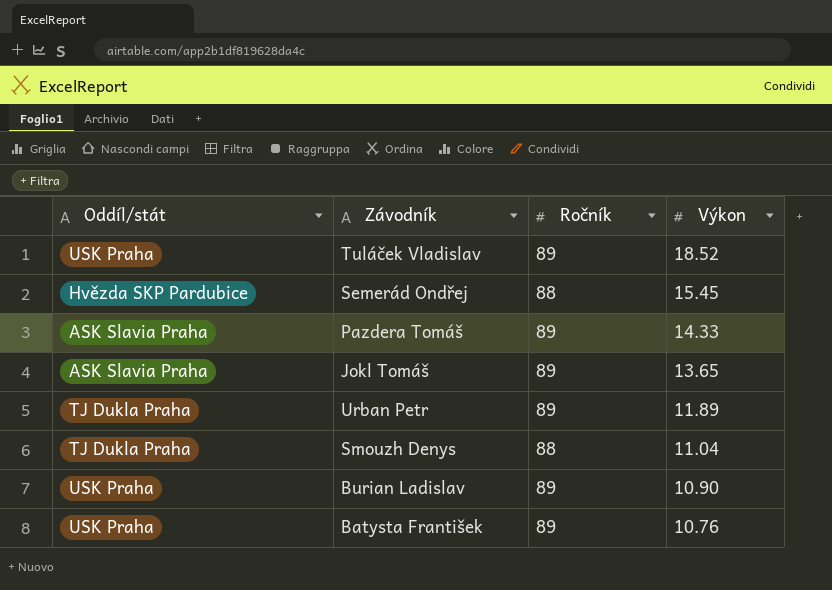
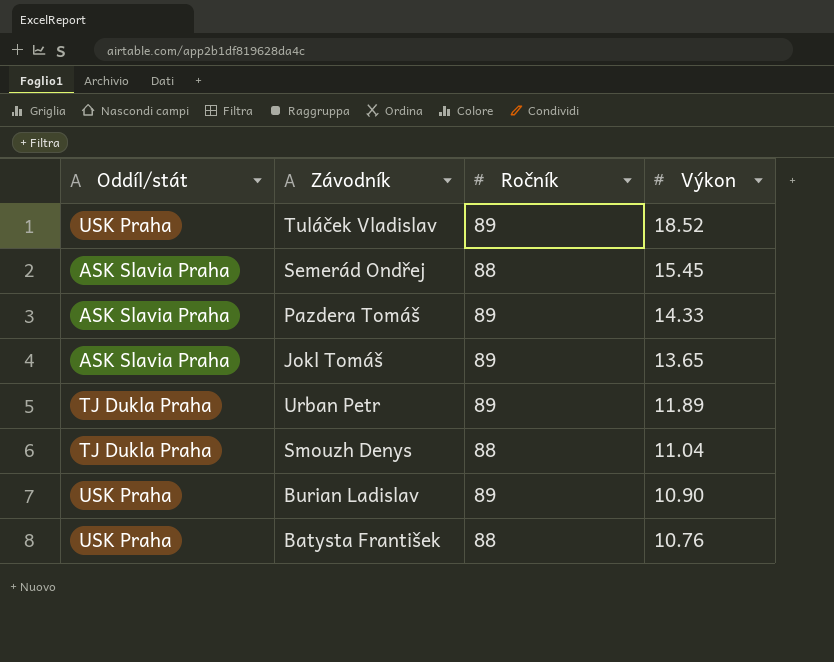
Semerád Ondřej | Oddíl/stát: Hvězda SKP Pardubice -> ASK Slavia Praha
Batysta František | Ročník: 89 -> 88

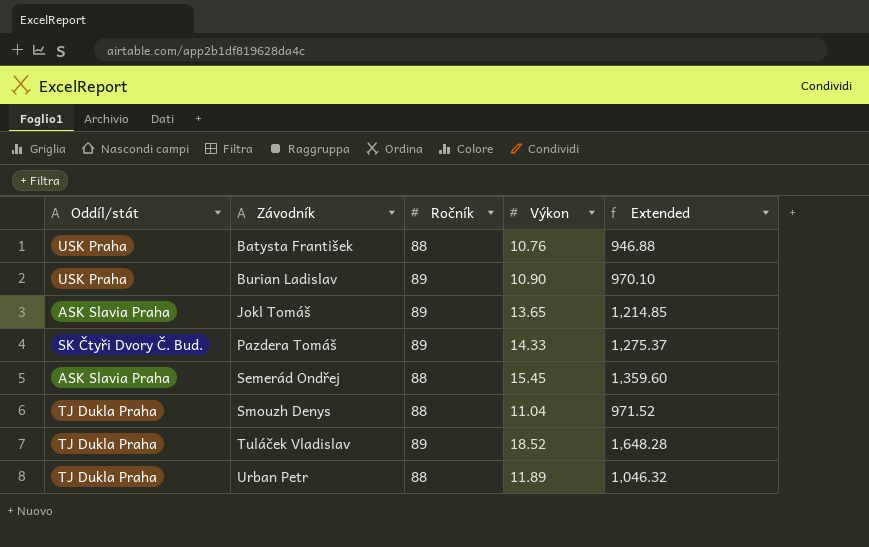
row order: Výkon descending -> Závodník ascending
column Extended | formula: none -> [Ročník] * [Výkon]
Pazdera Tomáš | Oddíl/stát: ASK Slavia Praha -> SK Čtyři Dvory Č. Bud.
Tuláček Vladislav | Oddíl/stát: USK Praha -> TJ Dukla Praha
Urban Petr | Ročník: 89 -> 88

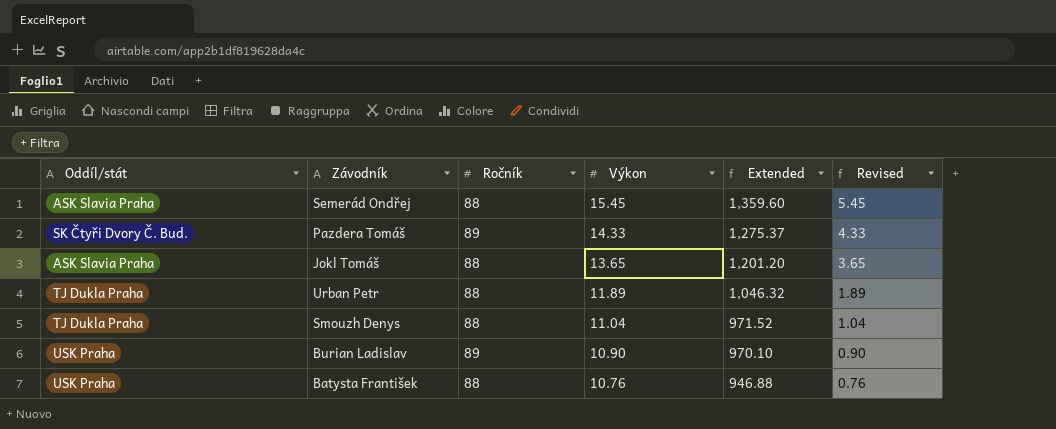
row order: Závodník ascending -> Výkon descending
column Revised | formula: none -> [Výkon] - 10
row Tuláček Vladislav: TJ Dukla Praha | 89 | 18.52 | 1,648.28 -> none
Jokl Tomáš | Ročník: 89 -> 88
Jokl Tomáš | Extended: 1,214.85 -> 1,201.20

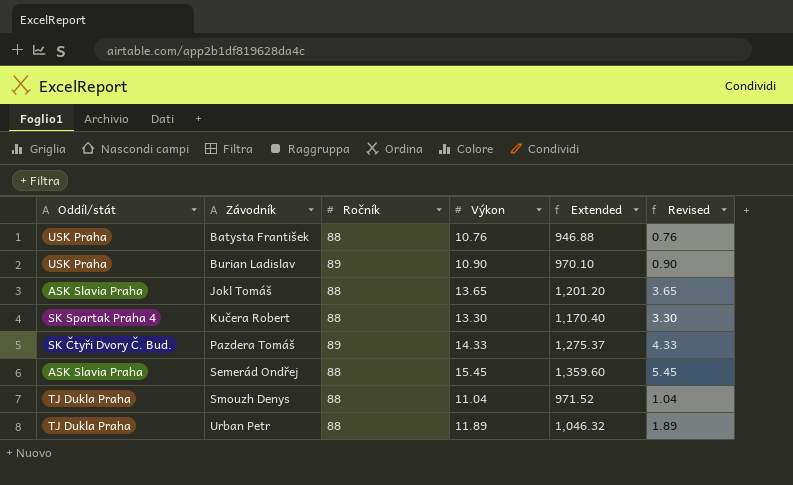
row order: Výkon descending -> Závodník ascending
row Kučera Robert: none -> SK Spartak Praha 4 | 88 | 13.30 | 1,170.40 | 3.30

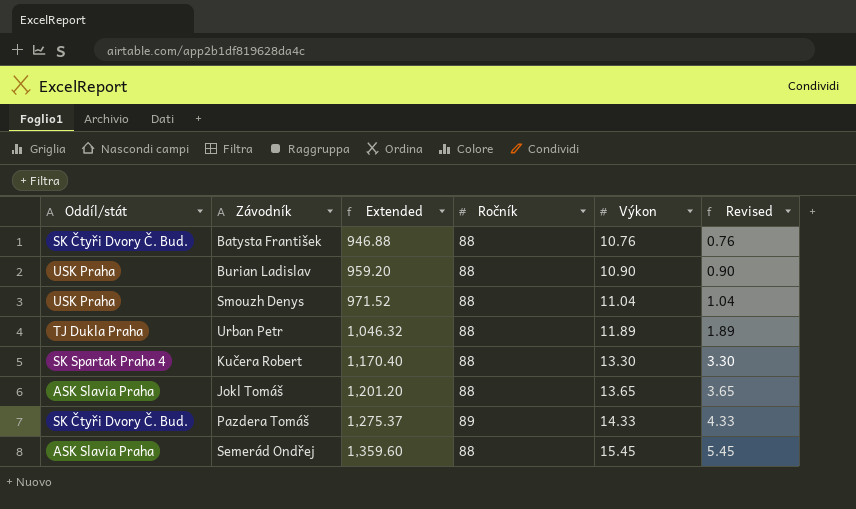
row order: Závodník ascending -> Extended ascending
column Extended | position: 5 -> 3
Batysta František | Oddíl/stát: USK Praha -> SK Čtyři Dvory Č. Bud.
Burian Ladislav | Extended: 970.10 -> 959.20
Burian Ladislav | Ročník: 89 -> 88
Smouzh Denys | Oddíl/stát: TJ Dukla Praha -> USK Praha

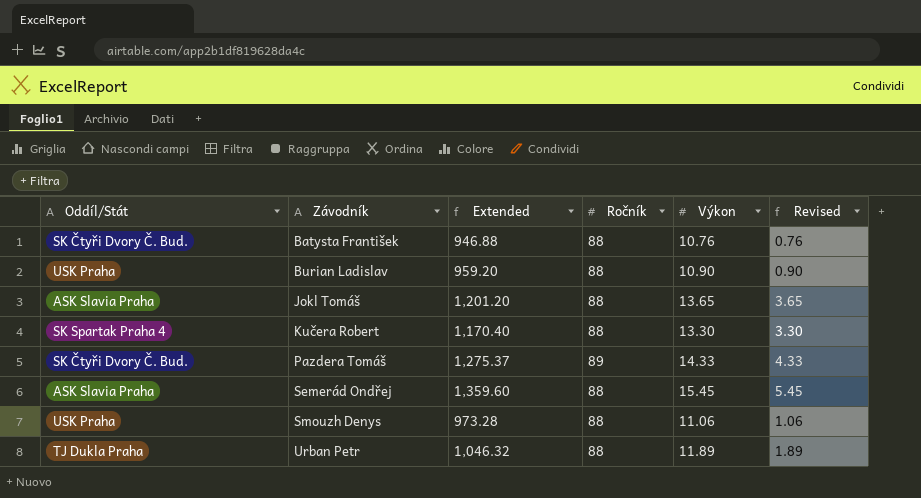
row order: Extended ascending -> Závodník ascending
column name: Oddíl/stát -> Oddíl/Stát
Smouzh Denys | Extended: 971.52 -> 973.28
Smouzh Denys | Výkon: 11.04 -> 11.06
Smouzh Denys | Revised: 1.04 -> 1.06

